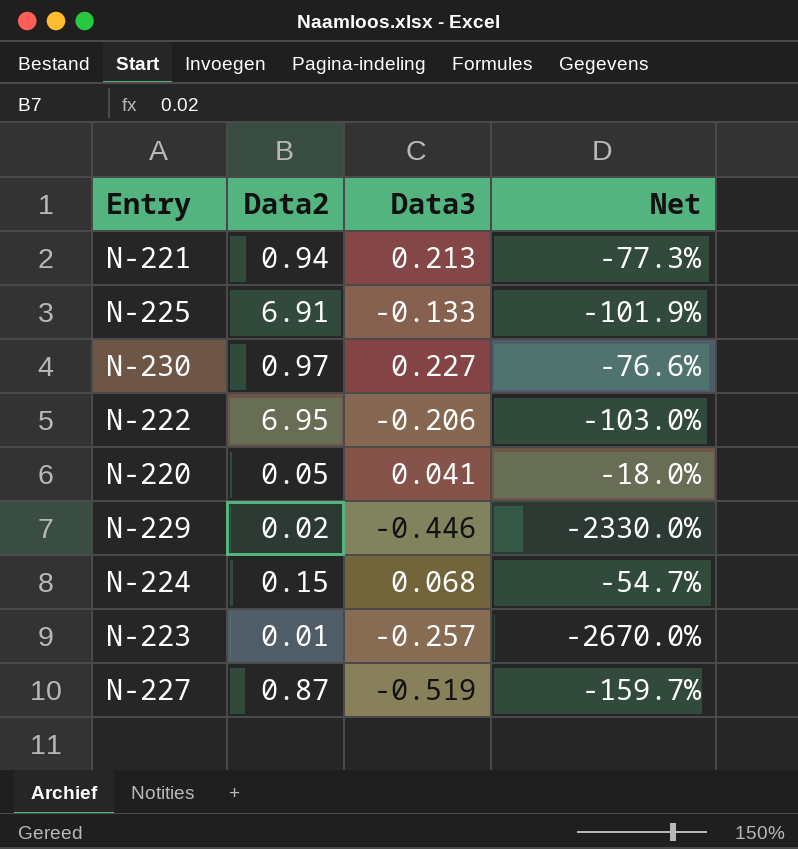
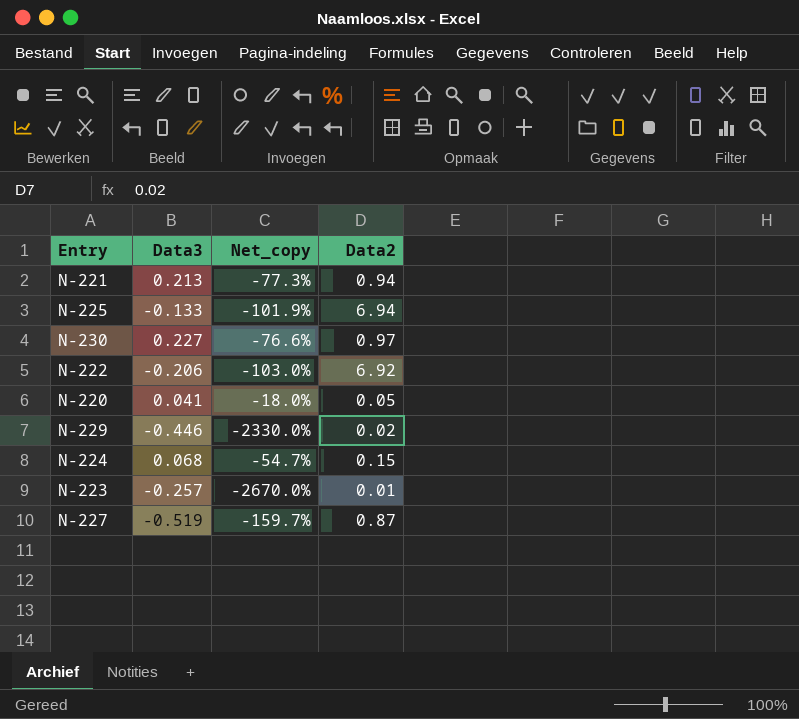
column name: Net -> Net_copy
column Data2 | position: 2 -> 4
N-225 | Data2: 6.91 -> 6.94
N-222 | Data2: 6.95 -> 6.92

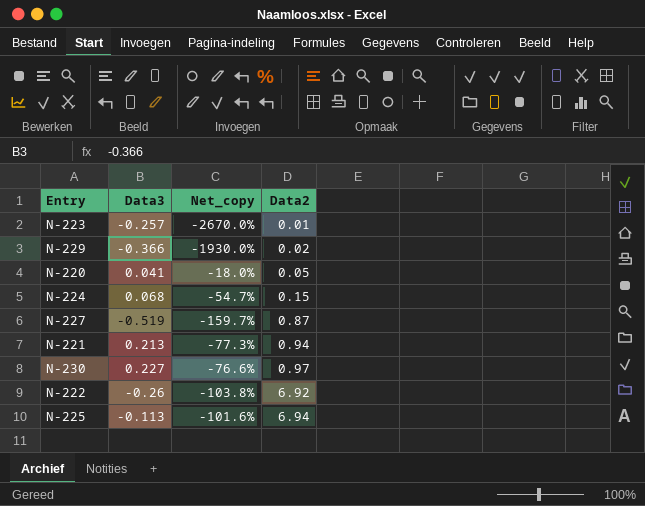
row order: none -> Data2 ascending
N-229 | Data3: -0.446 -> -0.366
N-229 | Net_copy: -2330.0% -> -1930.0%
N-222 | Data3: -0.206 -> -0.26
N-222 | Net_copy: -103.0% -> -103.8%
N-225 | Data3: -0.133 -> -0.113
N-225 | Net_copy: -101.9% -> -101.6%

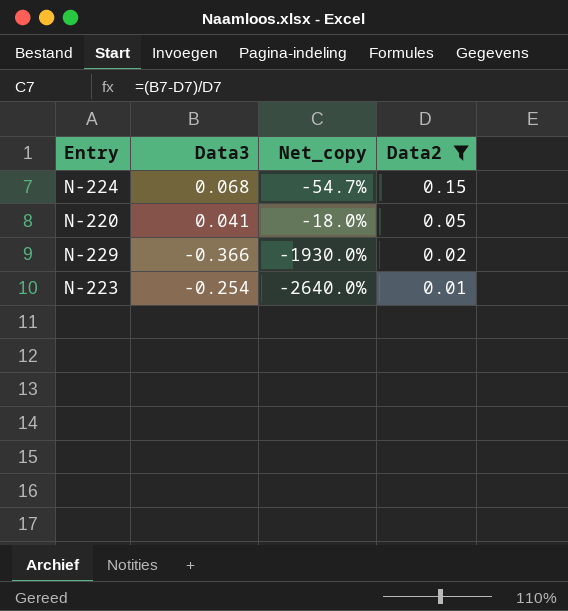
filter: none -> Data2 <= 0.15
row order: Data2 ascending -> Data2 descending
N-223 | Data3: -0.257 -> -0.254
N-223 | Net_copy: -2670.0% -> -2640.0%

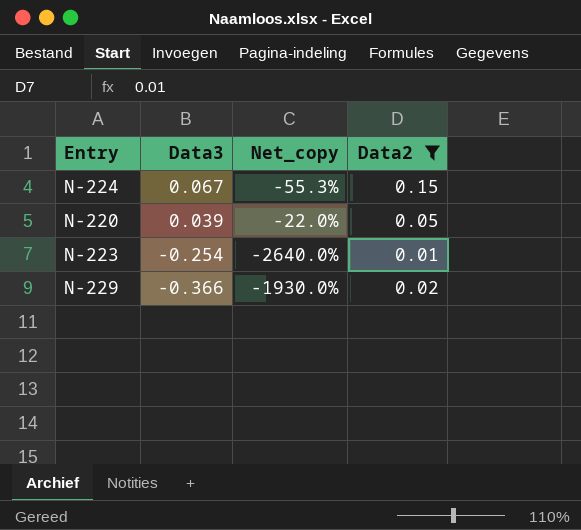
row order: Data2 descending -> Data3 descending
N-224 | Data3: 0.068 -> 0.067
N-224 | Net_copy: -54.7% -> -55.3%
N-220 | Data3: 0.041 -> 0.039
N-220 | Net_copy: -18.0% -> -22.0%

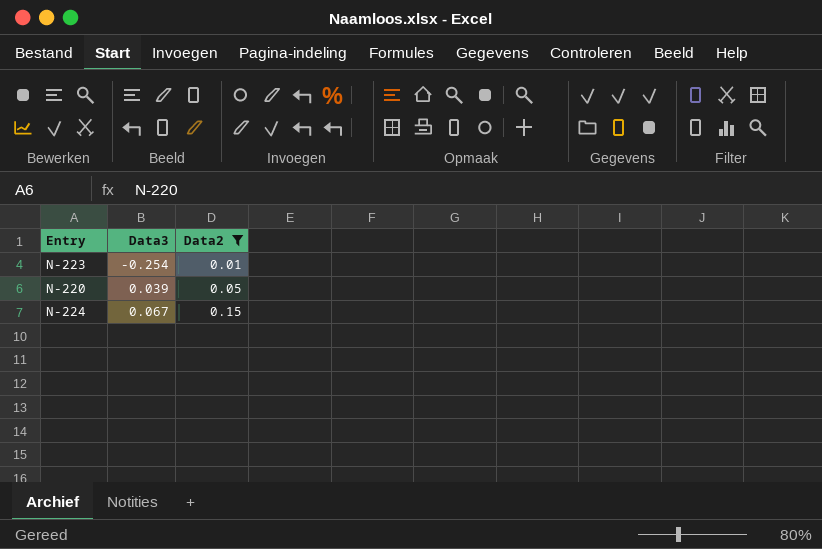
row order: Data3 descending -> Data3 ascending
column Net_copy | formula: ([Data3] - [Data2]) / [Data2] -> none
row N-229: -0.366 | -1930.0% | 0.02 -> none

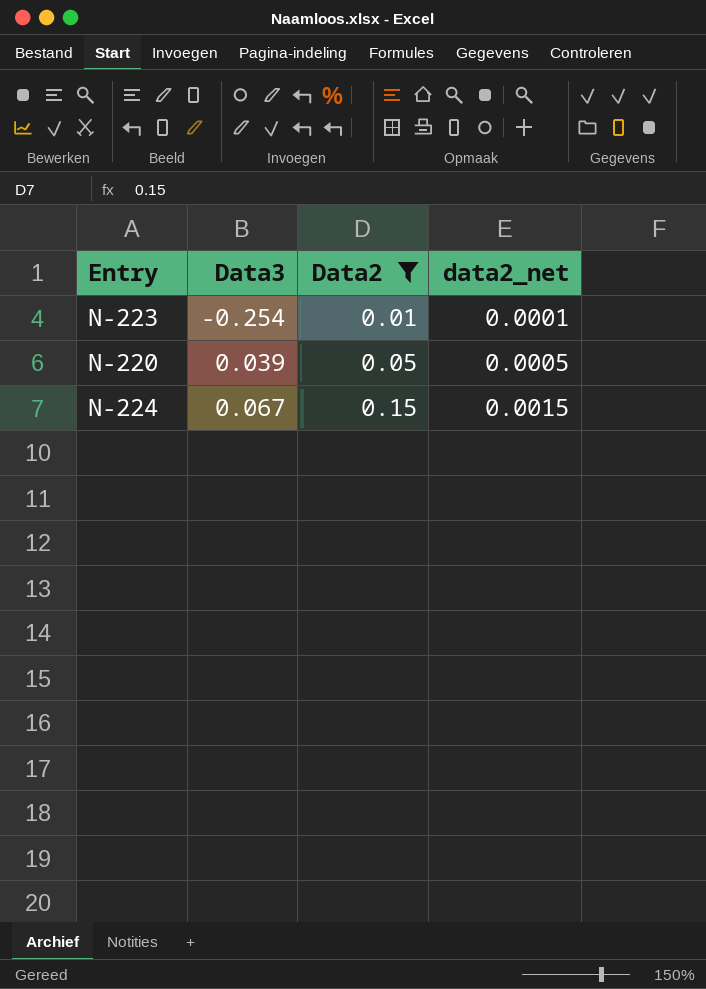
column data2_net | formula: none -> [Data2] * 0.01

